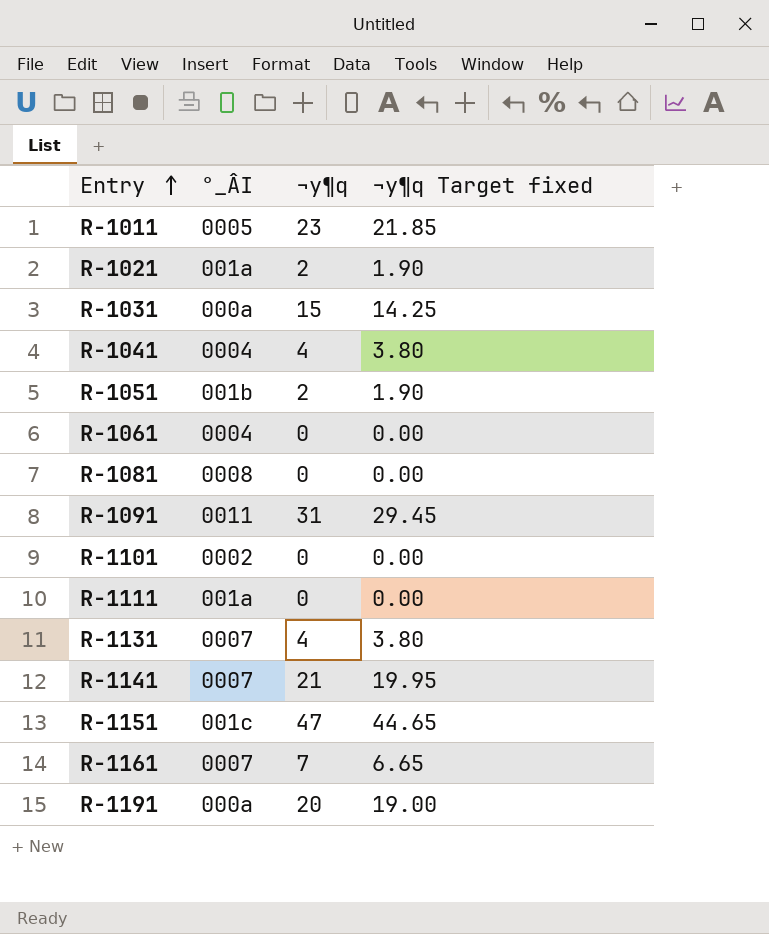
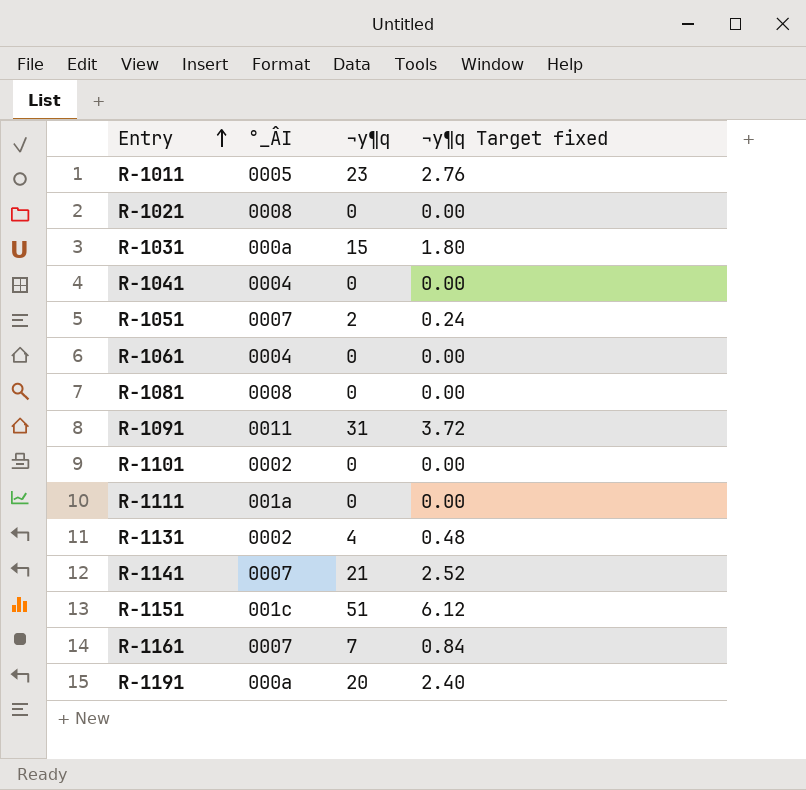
column ¬y¶q Target fixed | formula: [¬y¶q] * 0.95 -> [¬y¶q] * 0.12
R-1021 | °_ÂI: 001a -> 0008
R-1021 | ¬y¶q: 2 -> 0
R-1041 | ¬y¶q: 4 -> 0
R-1051 | °_ÂI: 001b -> 0007
R-1131 | °_ÂI: 0007 -> 0002
R-1151 | ¬y¶q: 47 -> 51

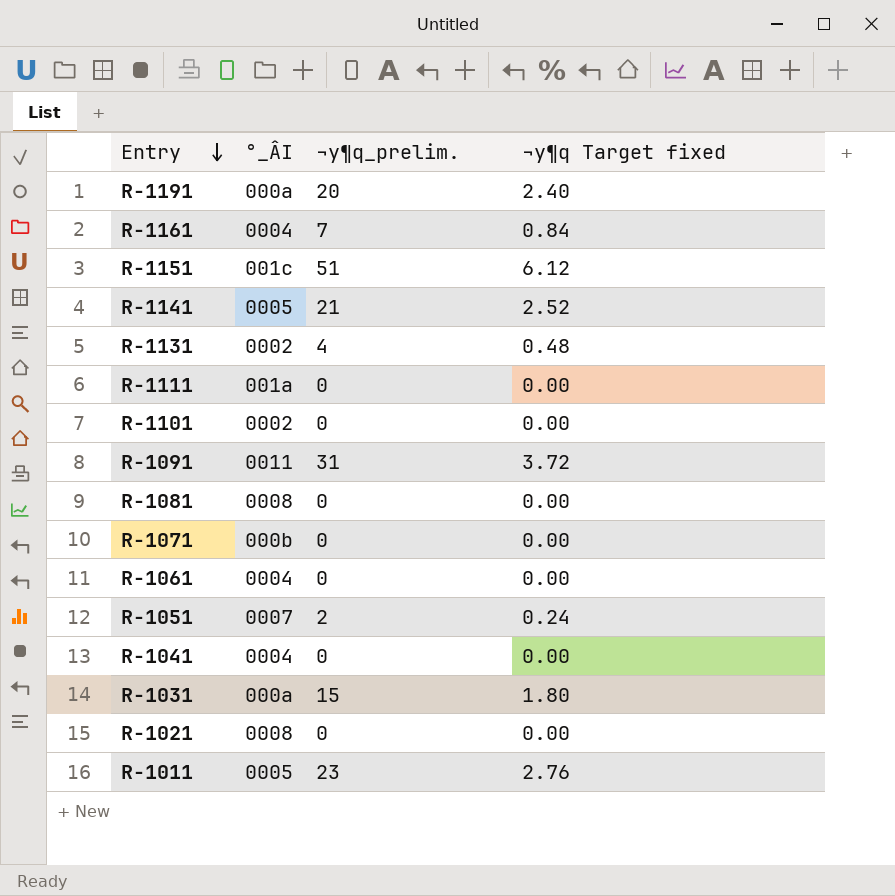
row order: Entry ascending -> Entry descending
column name: ¬y¶q -> ¬y¶q_prelim.
R-1161 | °_ÂI: 0007 -> 0004
R-1141 | °_ÂI: 0007 -> 0005
row R-1071: none -> 000b | 0 | 0.00

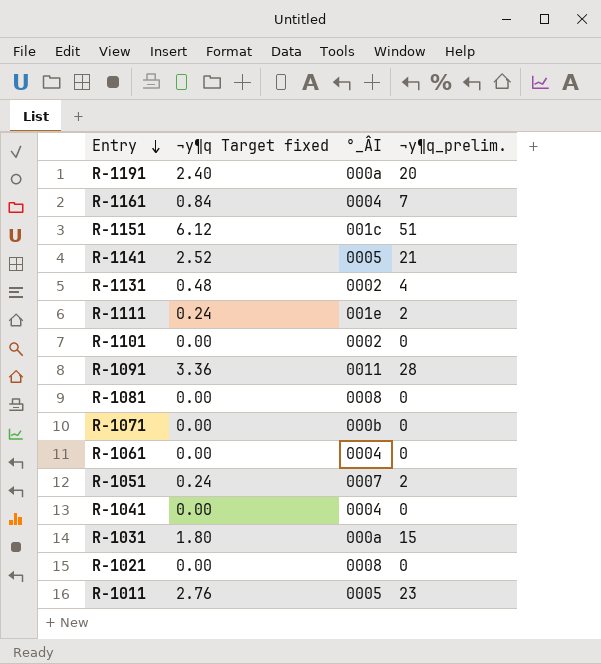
column ¬y¶q Target fixed | position: 4 -> 2
R-1111 | ¬y¶q Target fixed: 0.00 -> 0.24
R-1111 | °_ÂI: 001a -> 001e
R-1111 | ¬y¶q_prelim.: 0 -> 2
R-1091 | ¬y¶q Target fixed: 3.72 -> 3.36
R-1091 | ¬y¶q_prelim.: 31 -> 28

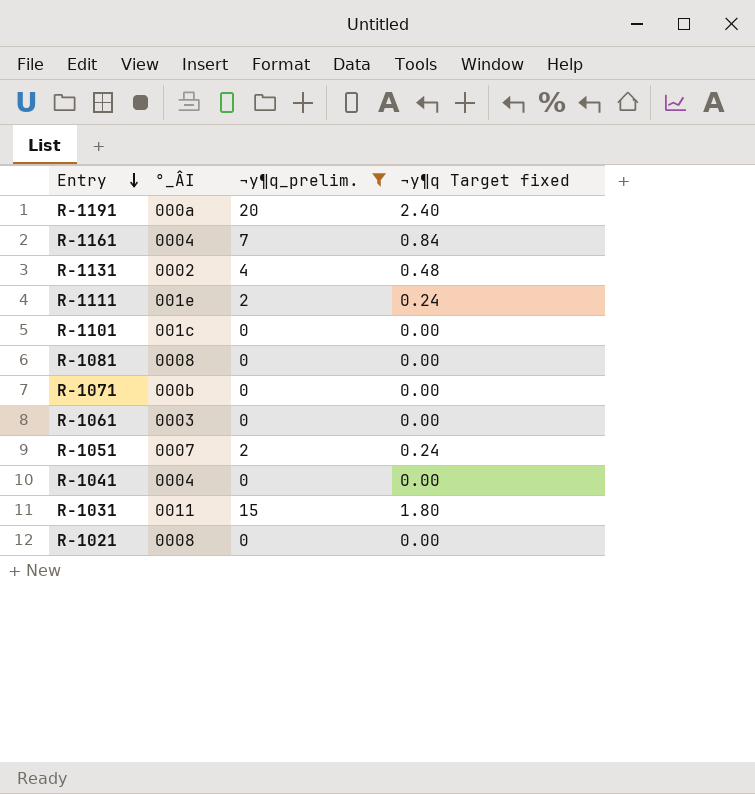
filter: none -> ¬y¶q_prelim. <= 20
column ¬y¶q Target fixed | position: 2 -> 4
R-1101 | °_ÂI: 0002 -> 001c
R-1061 | °_ÂI: 0004 -> 0003
R-1031 | °_ÂI: 000a -> 0011

